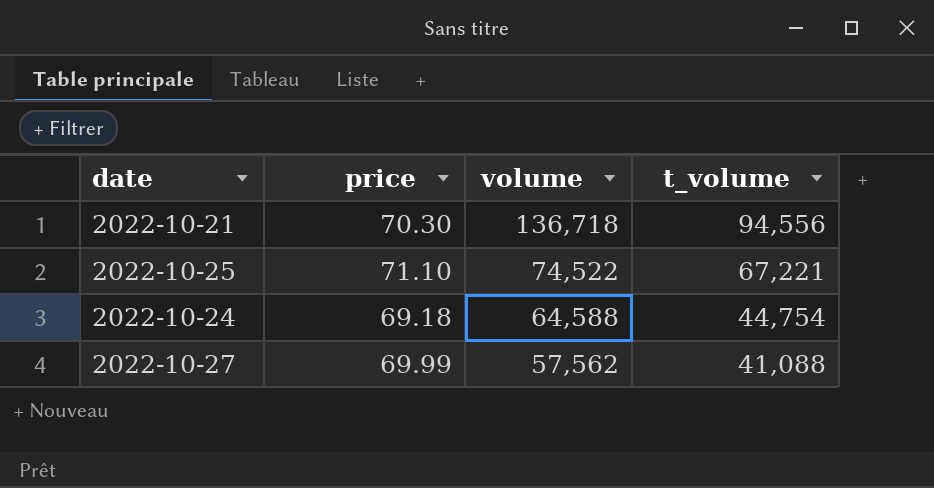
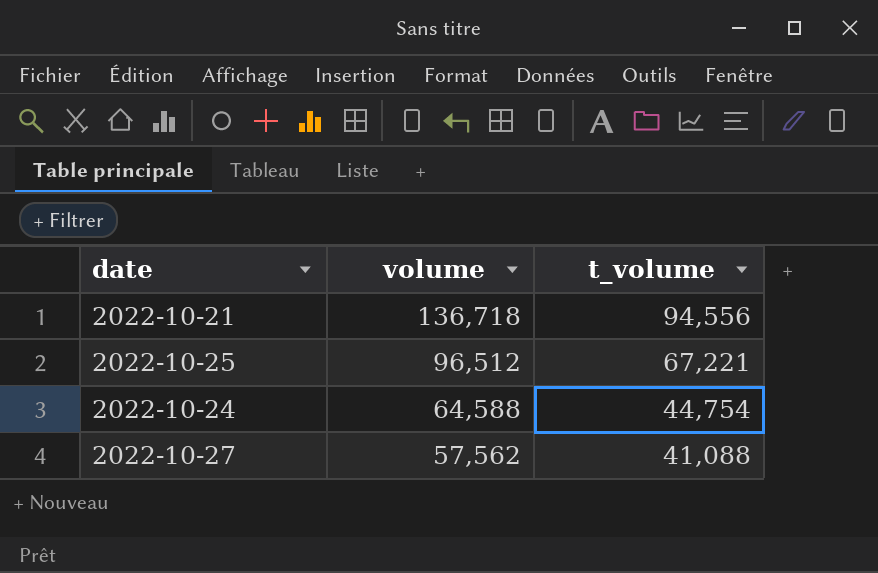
column price | position: 2 -> none
2022-10-25 | volume: 74,522 -> 96,512

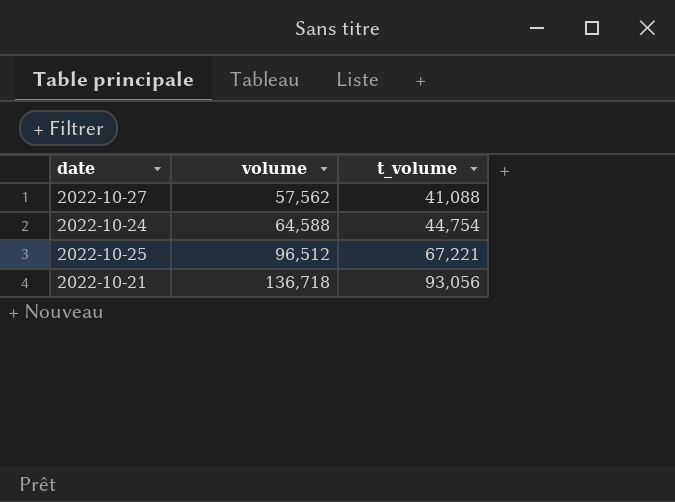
row order: volume descending -> volume ascending
2022-10-21 | t_volume: 94,556 -> 93,056

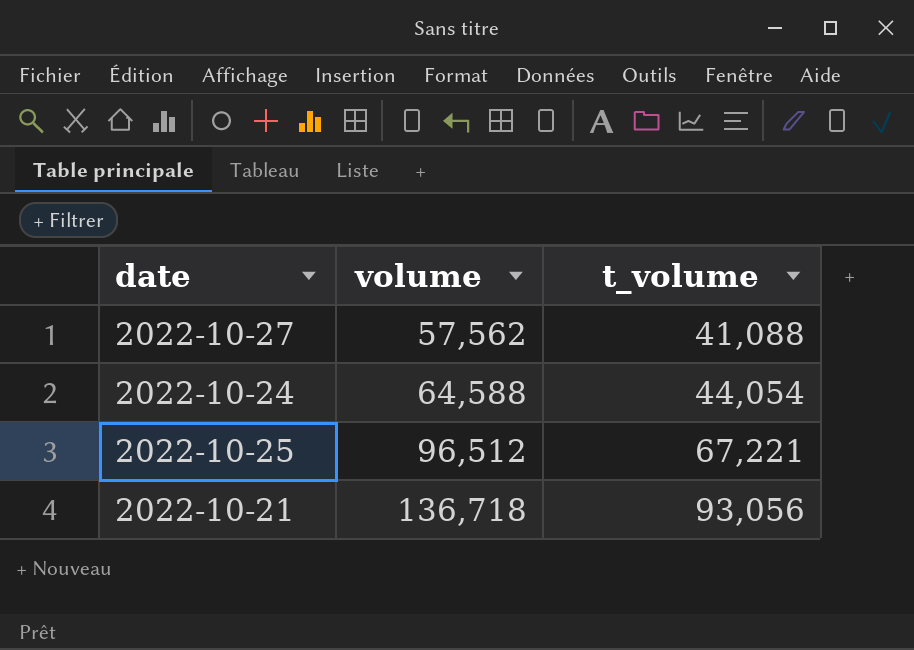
2022-10-24 | t_volume: 44,754 -> 44,054

